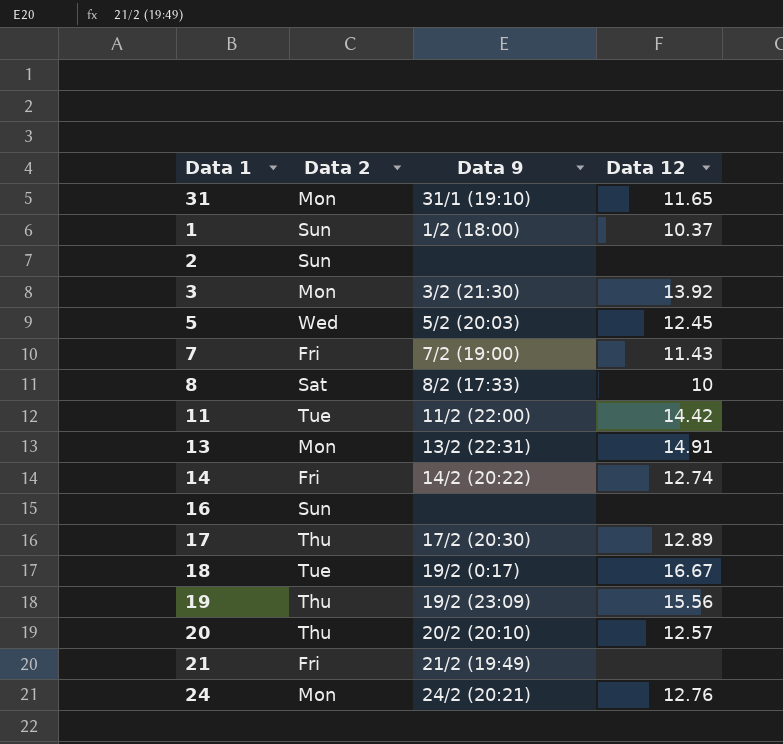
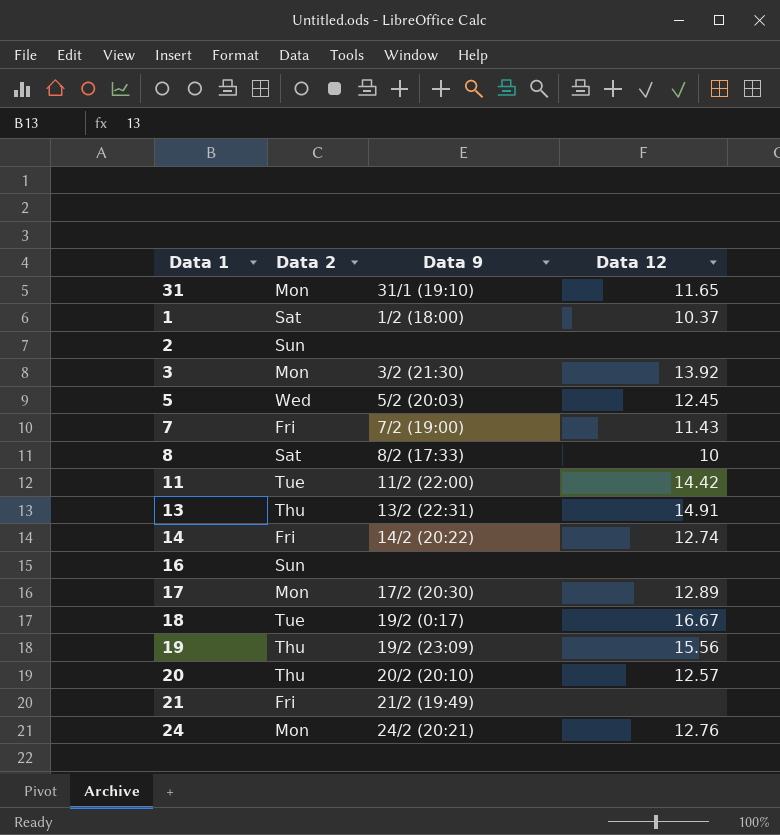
1 | Data 2: Sun -> Sat
13 | Data 2: Mon -> Thu
17 | Data 2: Thu -> Mon

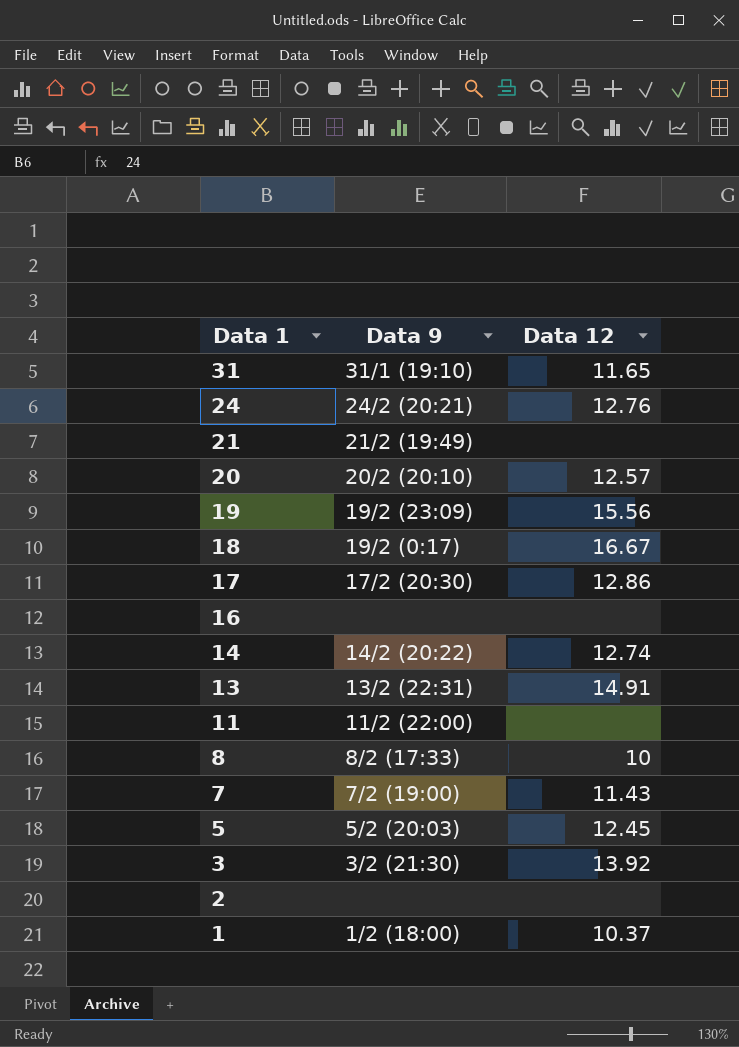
row order: none -> Data 1 descending
column Data 2 | position: 2 -> none
17 | Data 12: 12.89 -> 12.86
11 | Data 12: 14.42 -> none

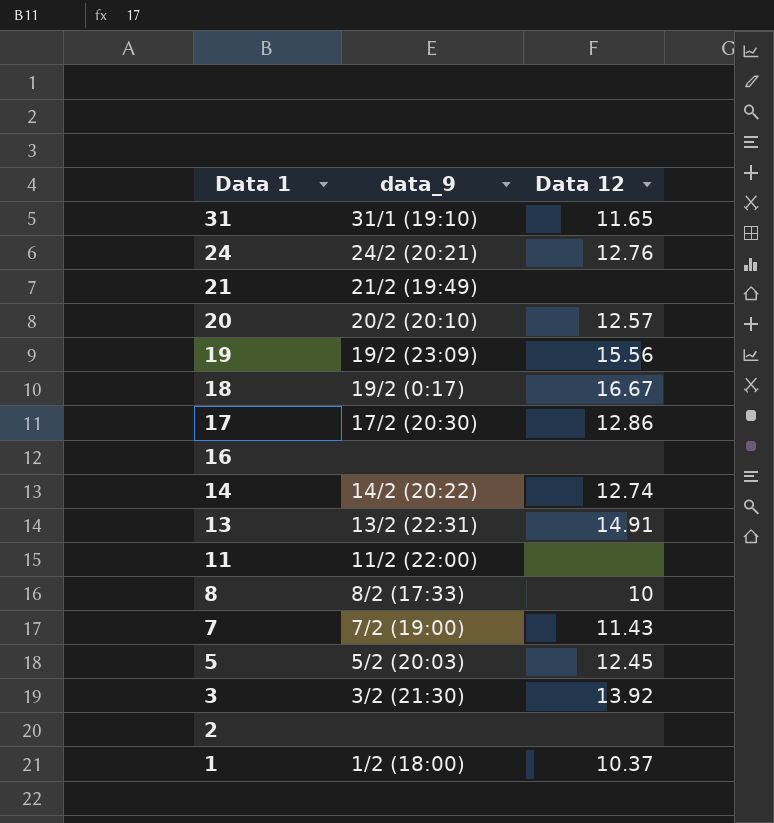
column name: Data 9 -> data_9

